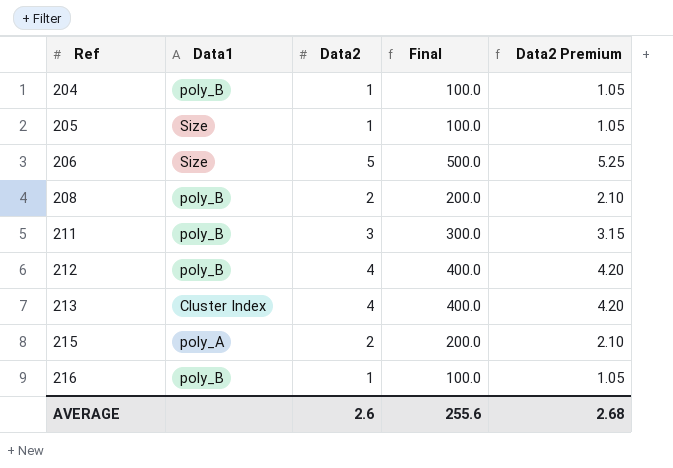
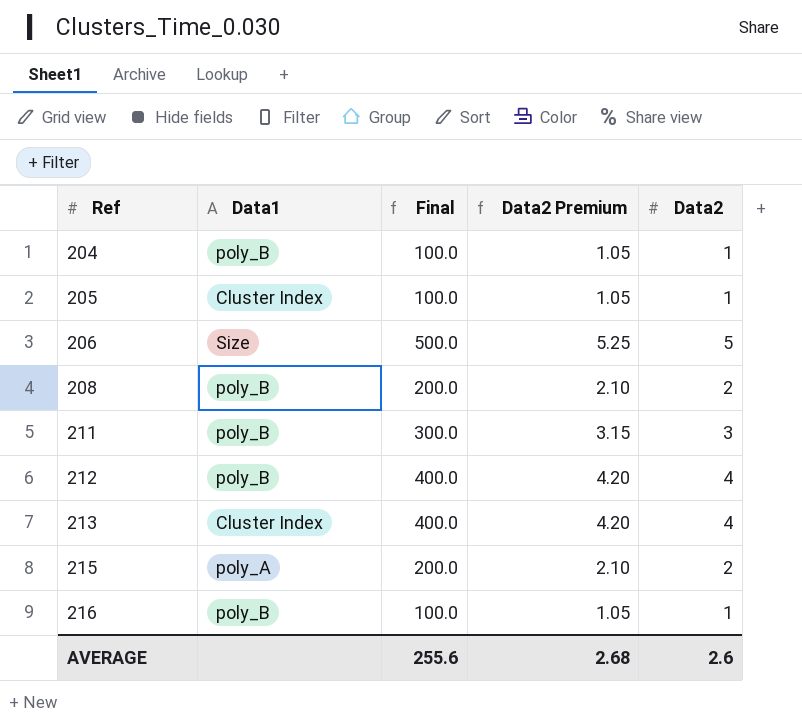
column Data2 | position: 3 -> 5
205 | Data1: Size -> Cluster Index

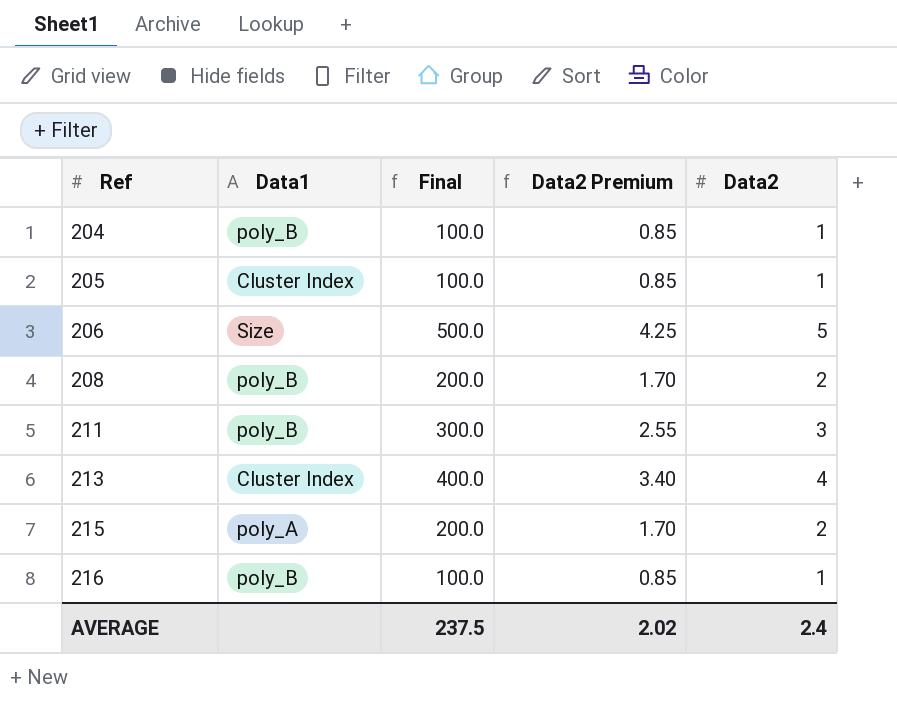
column Data2 Premium | formula: [Data2] * 1.05 -> [Data2] * 0.85
row 212: poly_B | 400.0 | 4.20 | 4 -> none
AVERAGE | Final: 255.6 -> 237.5
AVERAGE | Data2 Premium: 2.68 -> 2.02
AVERAGE | Data2: 2.6 -> 2.4

